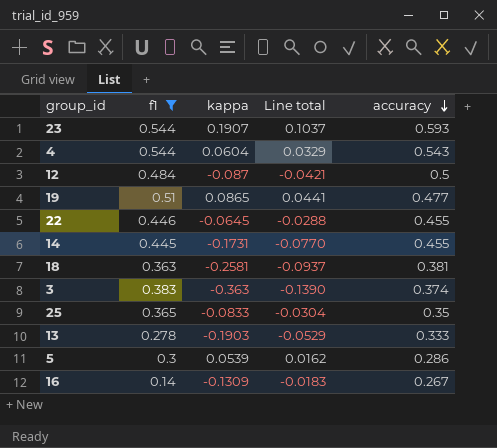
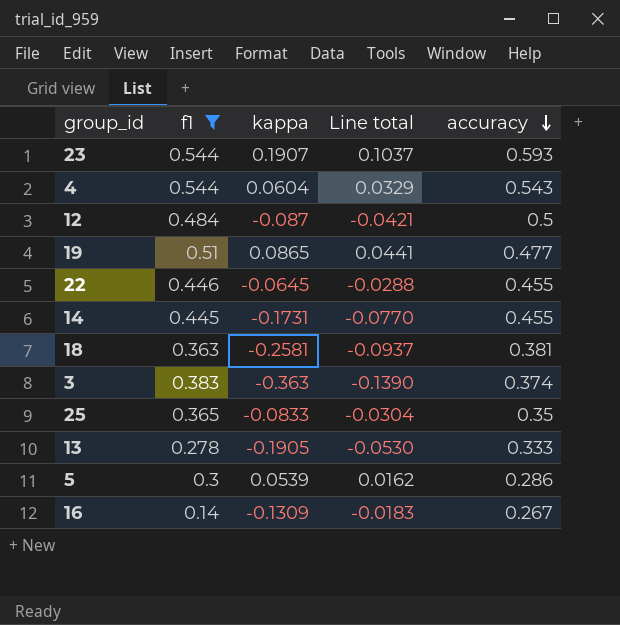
13 | kappa: -0.1903 -> -0.1905
13 | Line total: -0.0529 -> -0.0530

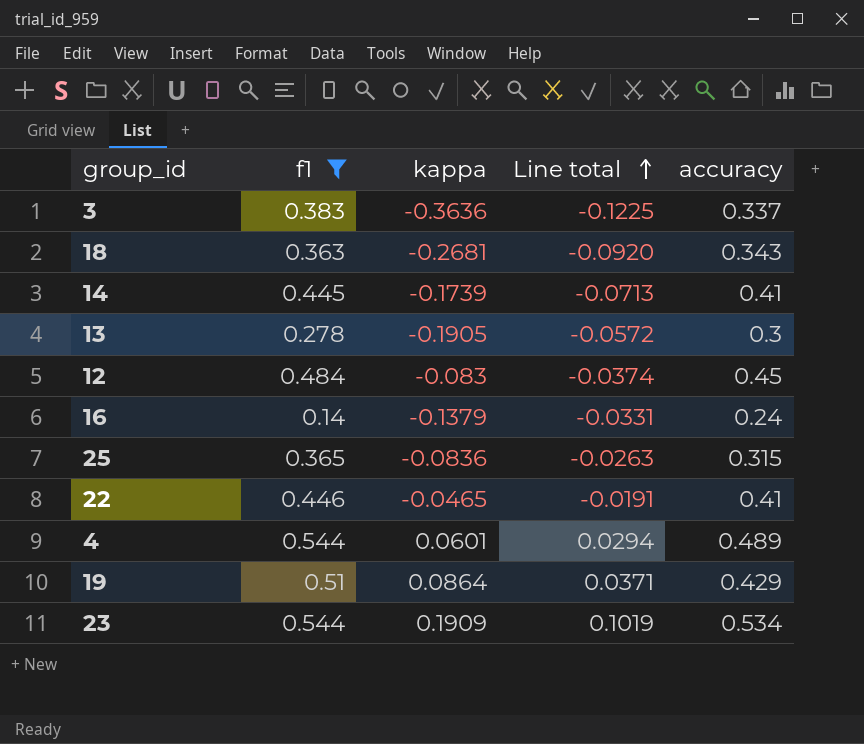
row order: accuracy descending -> Line total ascending
column Line total | formula: [f1] * [kappa] -> [kappa] * [accuracy]
row 5: 0.3 | 0.0539 | 0.0162 | 0.286 -> none
3 | kappa: -0.363 -> -0.3636
3 | accuracy: 0.374 -> 0.337
18 | kappa: -0.2581 -> -0.2681
18 | accuracy: 0.381 -> 0.343
14 | kappa: -0.1731 -> -0.1739
14 | accuracy: 0.455 -> 0.41
13 | accuracy: 0.333 -> 0.3
12 | kappa: -0.087 -> -0.083
12 | accuracy: 0.5 -> 0.45
16 | kappa: -0.1309 -> -0.1379
16 | accuracy: 0.267 -> 0.24
25 | kappa: -0.0833 -> -0.0836
25 | accuracy: 0.35 -> 0.315
22 | kappa: -0.0645 -> -0.0465
22 | accuracy: 0.455 -> 0.41
4 | kappa: 0.0604 -> 0.0601
4 | accuracy: 0.543 -> 0.489
19 | kappa: 0.0865 -> 0.0864
19 | accuracy: 0.477 -> 0.429
23 | kappa: 0.1907 -> 0.1909
23 | accuracy: 0.593 -> 0.534

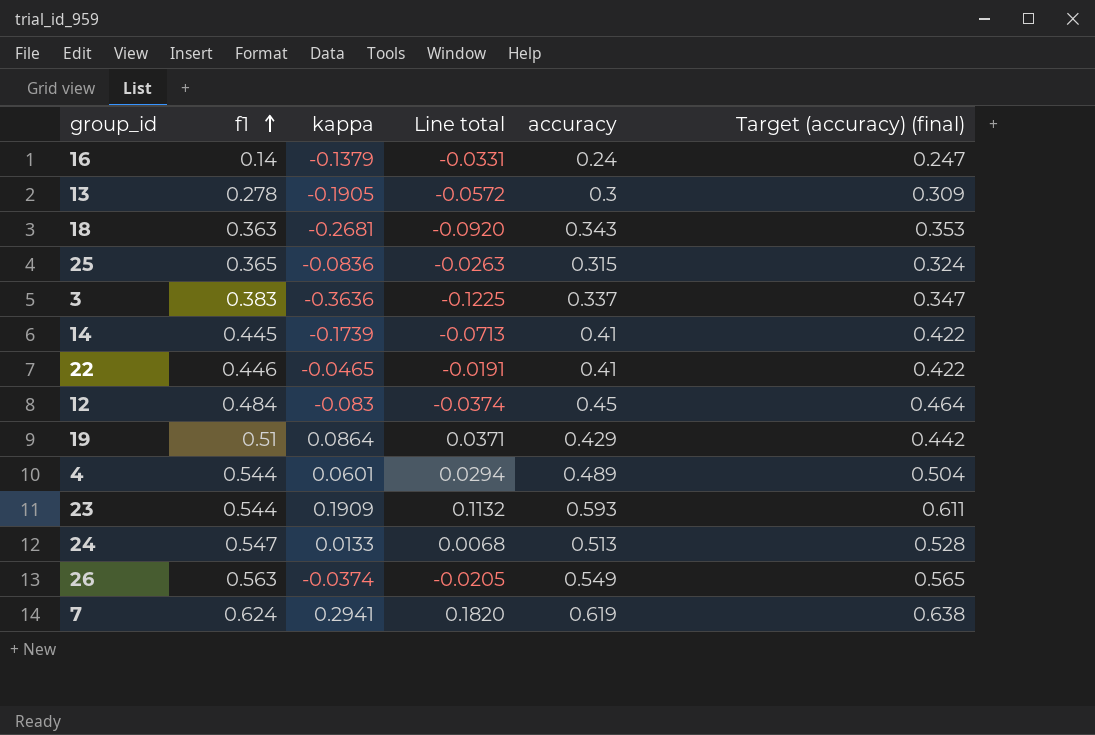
filter: f1 <= 0.544 -> none
row order: Line total ascending -> f1 ascending
column Target (accuracy) (final) | formula: none -> [accuracy] * 1.03
23 | Line total: 0.1019 -> 0.1132
23 | accuracy: 0.534 -> 0.593

